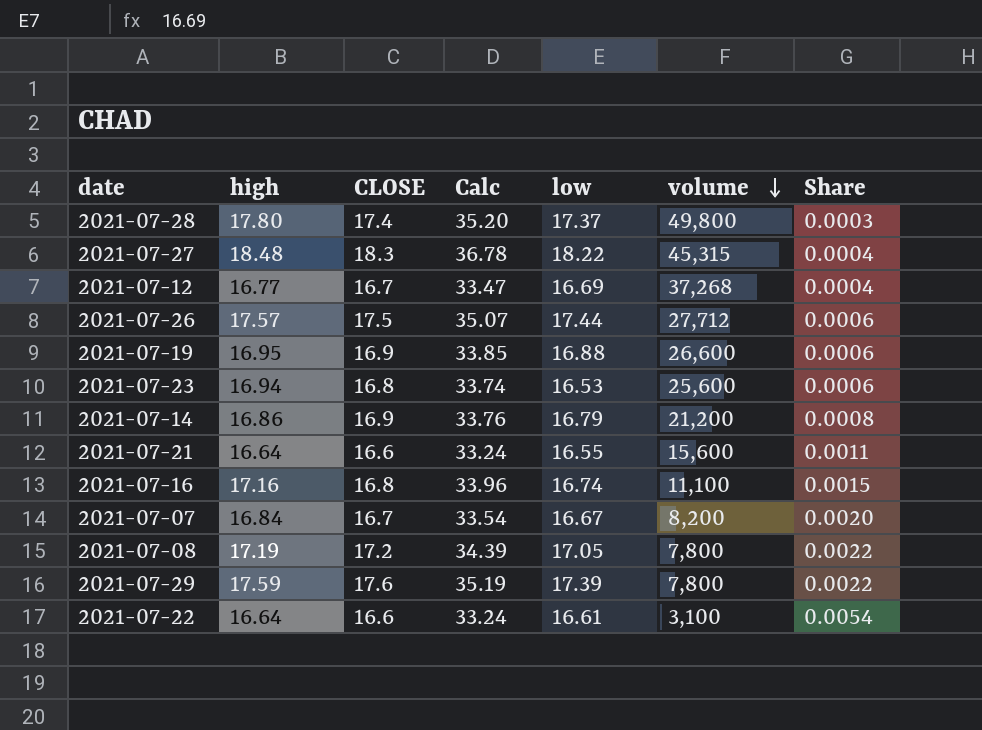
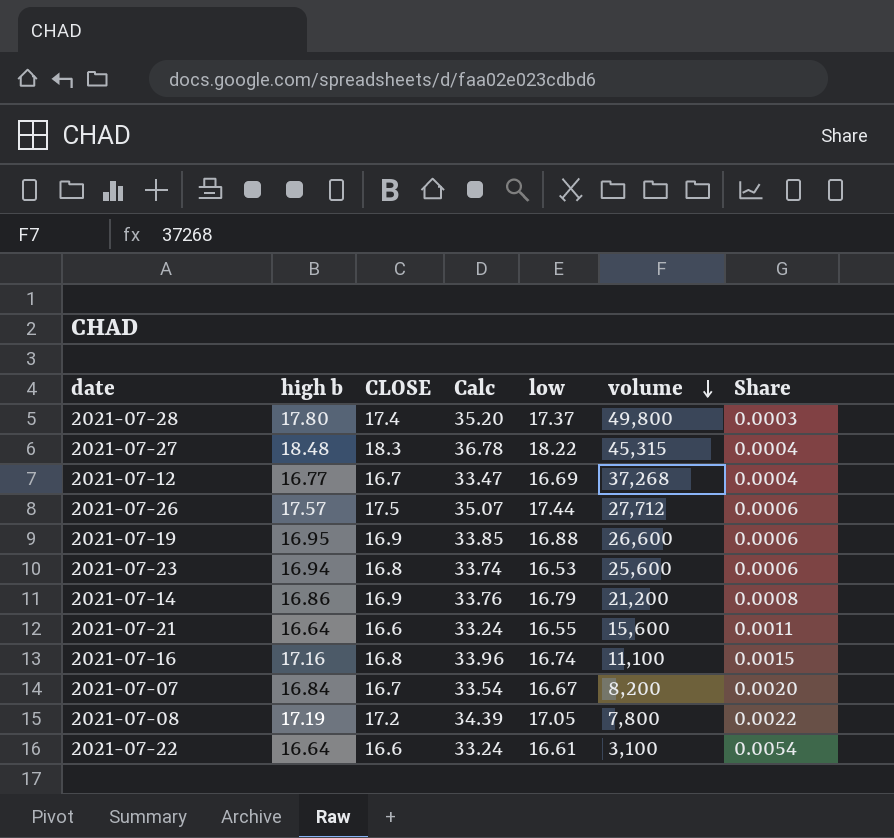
column name: high -> high b
row 2021-07-29: 17.59 | 17.6 | 35.19 | 17.39 | 7,800 | 0.0022 -> none

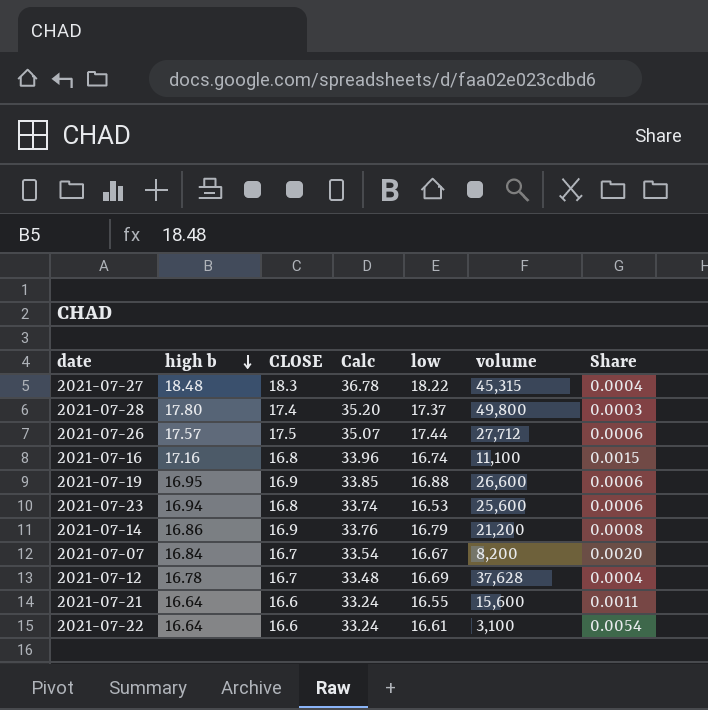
row order: volume descending -> high b descending
row 2021-07-08: 17.19 | 17.2 | 34.39 | 17.05 | 7,800 | 0.0022 -> none
2021-07-12 | high b: 16.77 -> 16.78
2021-07-12 | Calc: 33.47 -> 33.48
2021-07-12 | volume: 37,268 -> 37,628

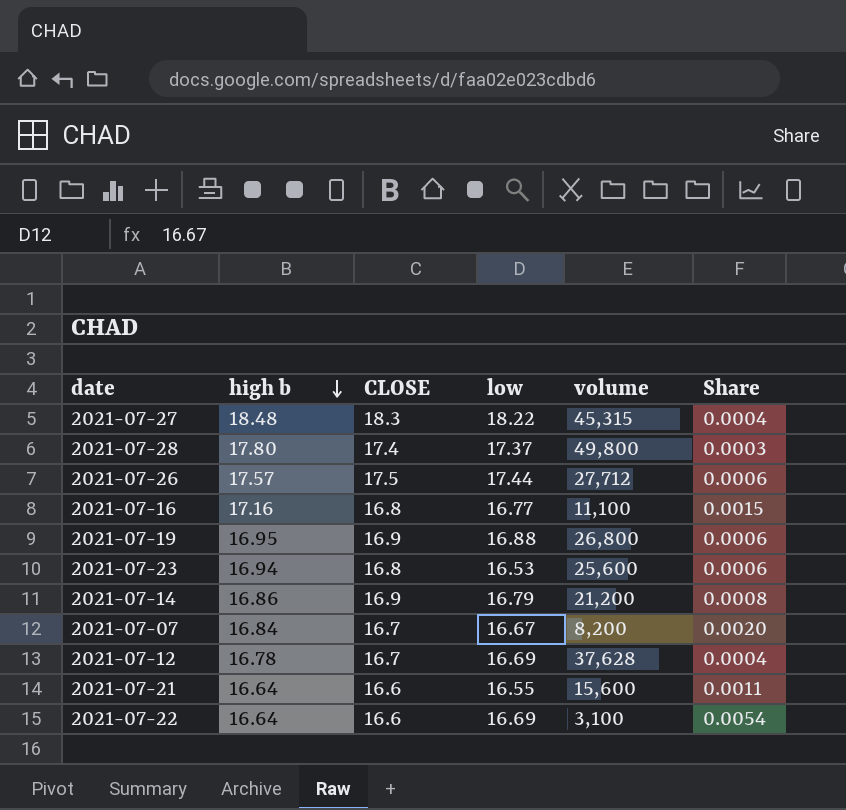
column Calc | formula: [high b] + [CLOSE] -> none
2021-07-16 | low: 16.74 -> 16.77
2021-07-19 | volume: 26,600 -> 26,800
2021-07-22 | low: 16.61 -> 16.69

